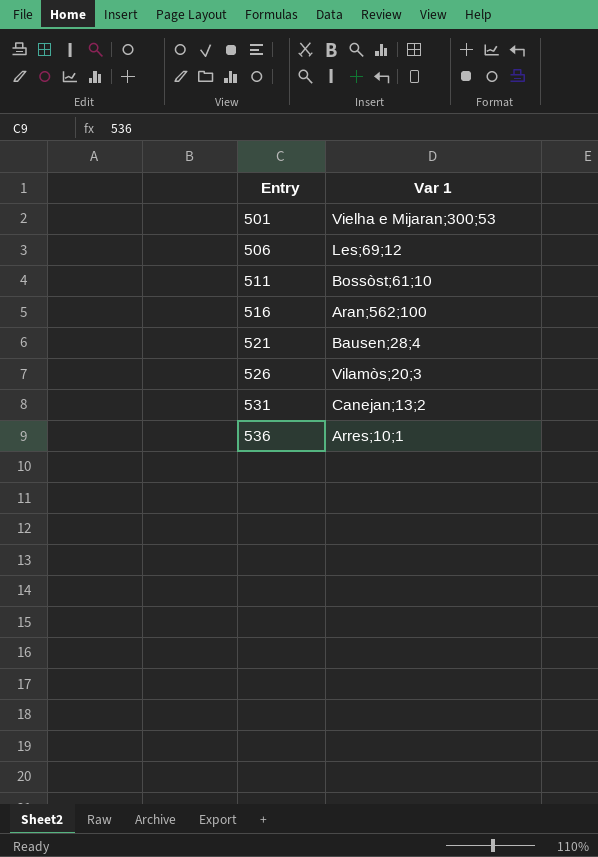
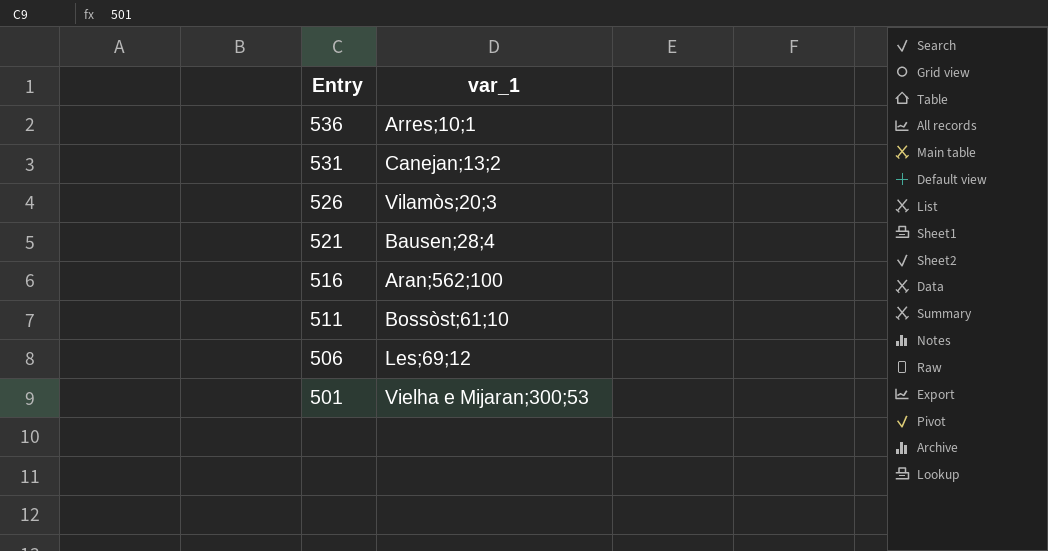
row order: Entry ascending -> Entry descending
column name: Var 1 -> var_1

